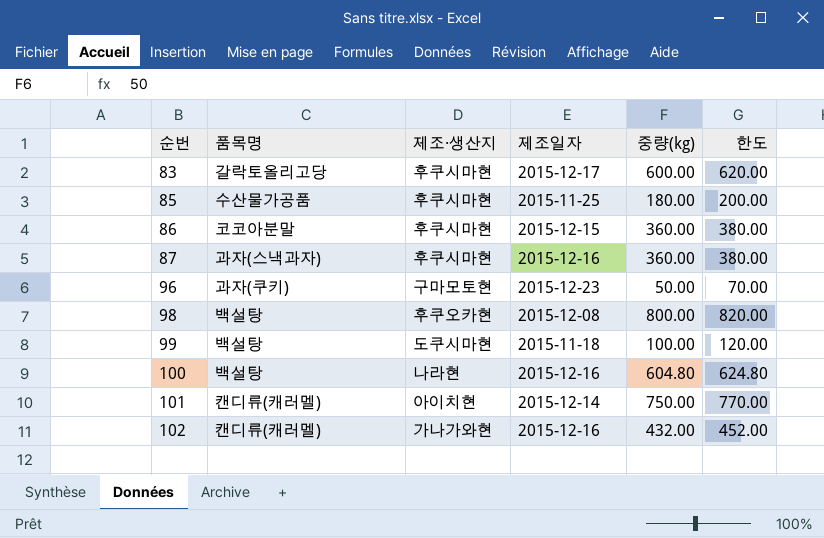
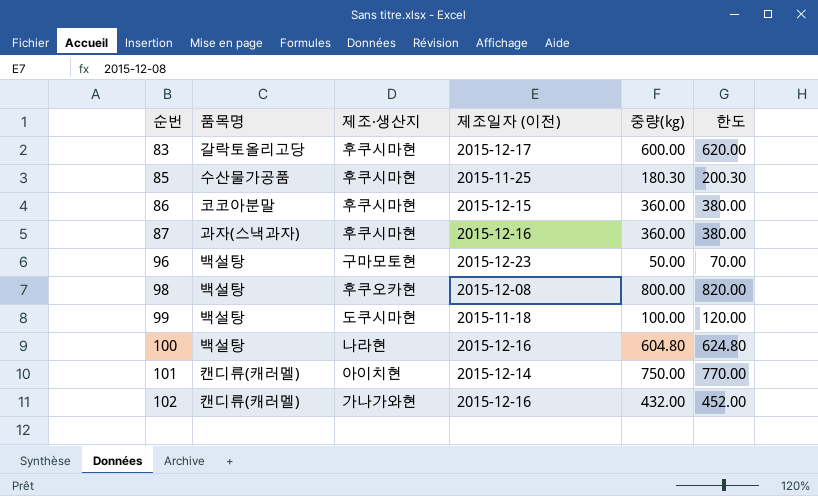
column name: 제조일자 -> 제조일자 (이전)
85 | 중량(kg): 180.00 -> 180.30
85 | 한도: 200.00 -> 200.30
96 | 품목명: 과자(쿠키) -> 백설탕

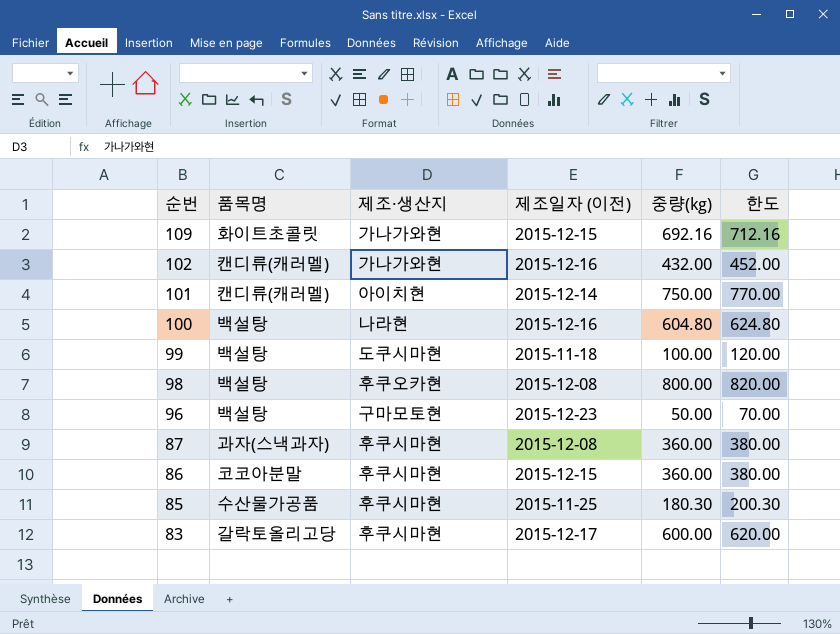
row order: 순번 ascending -> 순번 descending
row 109: none -> 화이트초콜릿 | 가나가와현 | 2015-12-15 | 692.16 | 712.16
87 | 제조일자 (이전): 2015-12-16 -> 2015-12-08

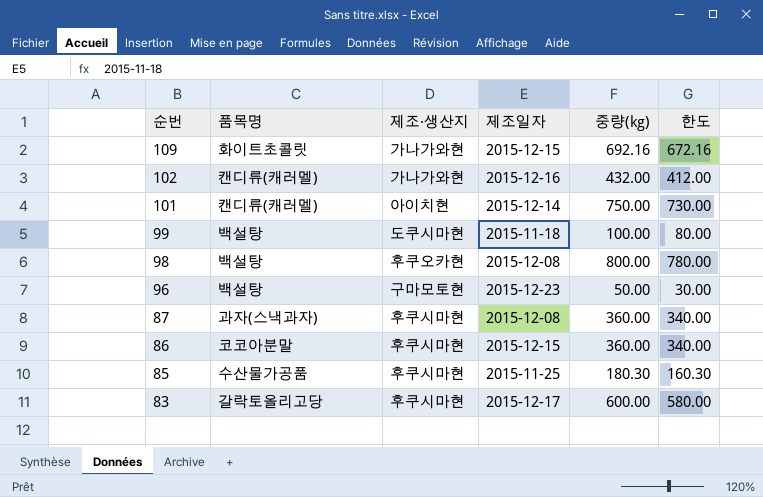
column name: 제조일자 (이전) -> 제조일자
column 한도 | formula: [중량(kg)] + 20 -> [중량(kg)] - 20
row 100: 백설탕 | 나라현 | 2015-12-16 | 604.80 | 624.80 -> none

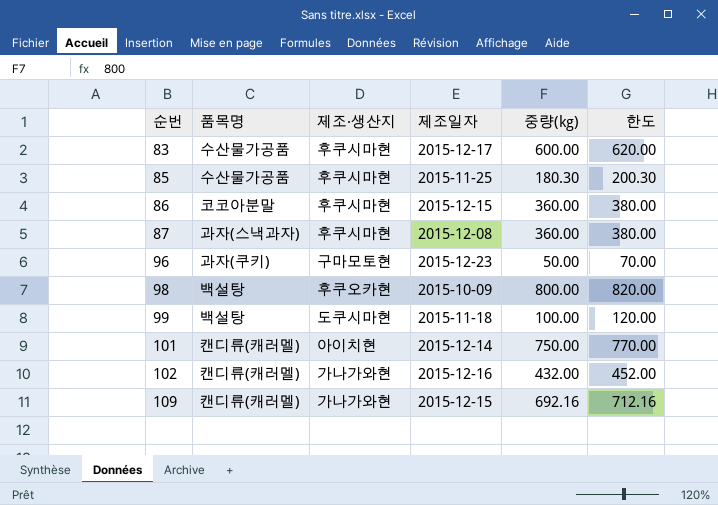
row order: 순번 descending -> 순번 ascending
column 한도 | formula: [중량(kg)] - 20 -> [중량(kg)] + 20
83 | 품목명: 갈락토올리고당 -> 수산물가공품
96 | 품목명: 백설탕 -> 과자(쿠키)
98 | 제조일자: 2015-12-08 -> 2015-10-09
109 | 품목명: 화이트초콜릿 -> 캔디류(캐러멜)

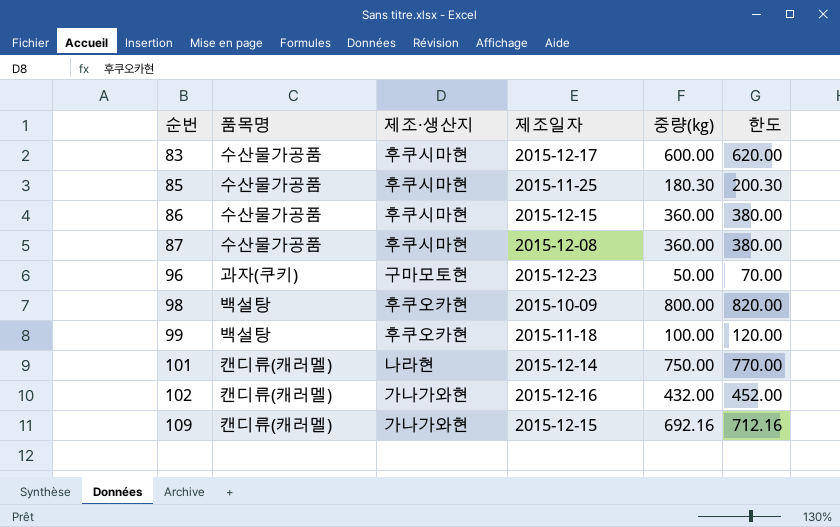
86 | 품목명: 코코아분말 -> 수산물가공품
87 | 품목명: 과자(스낵과자) -> 수산물가공품
99 | 제조·생산지: 도쿠시마현 -> 후쿠오카현
101 | 제조·생산지: 아이치현 -> 나라현

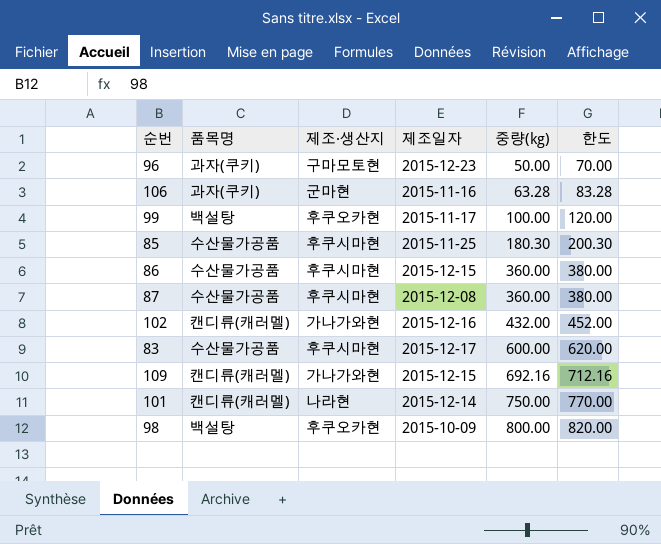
row order: 순번 ascending -> 중량(kg) ascending
row 106: none -> 과자(쿠키) | 군마현 | 2015-11-16 | 63.28 | 83.28
99 | 제조일자: 2015-11-18 -> 2015-11-17

